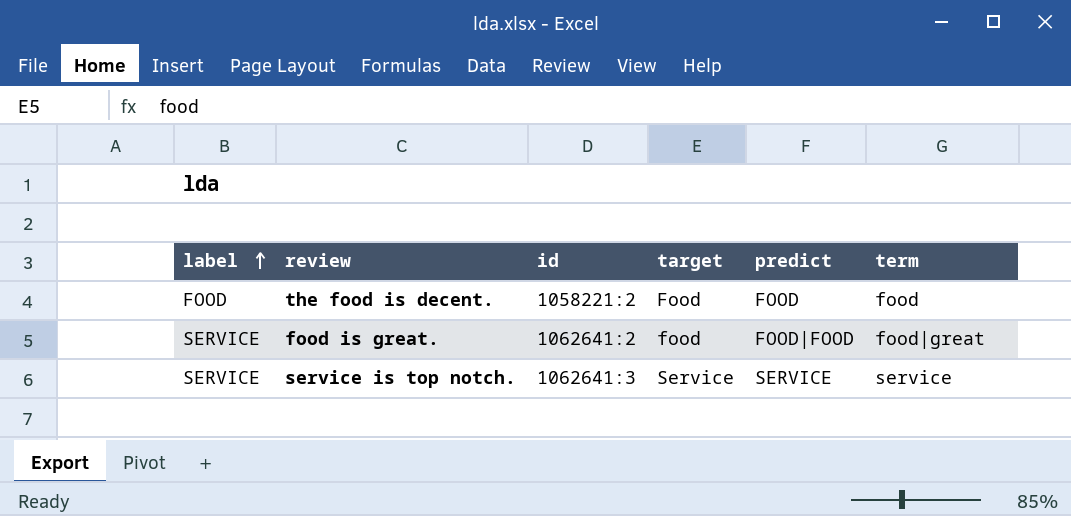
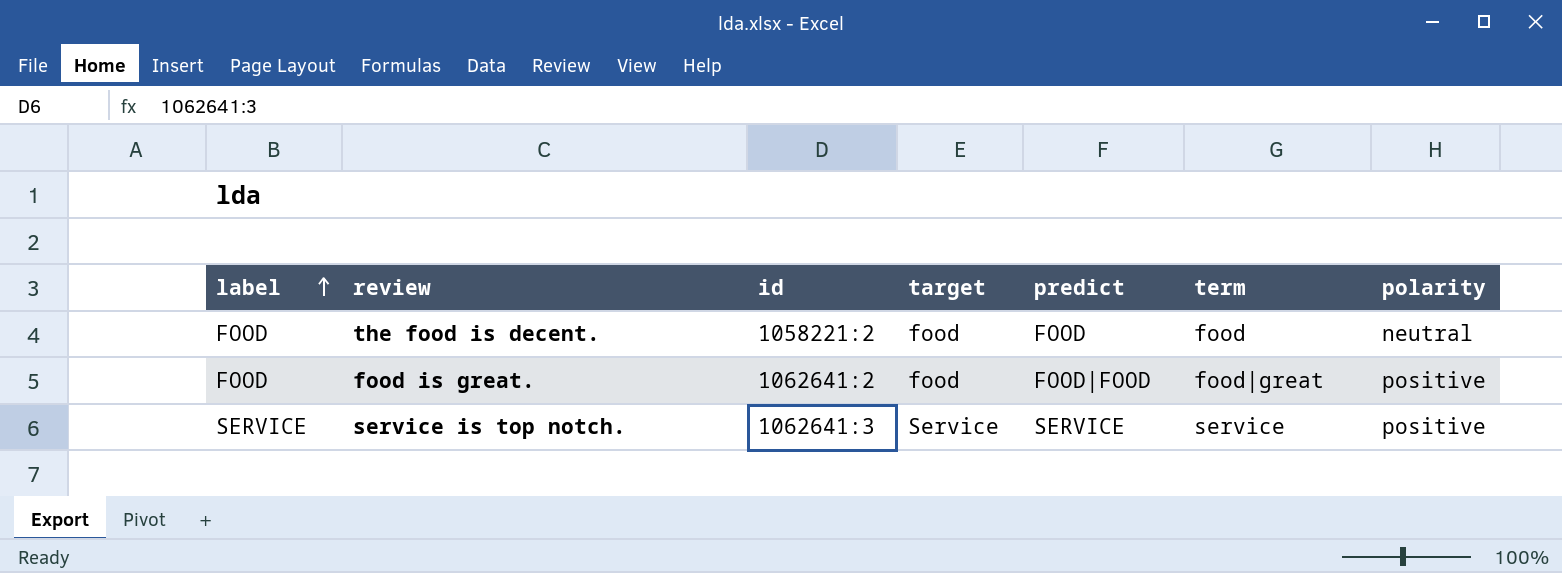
column polarity | position: none -> 7
the food is decent. | target: Food -> food
food is great. | label: SERVICE -> FOOD

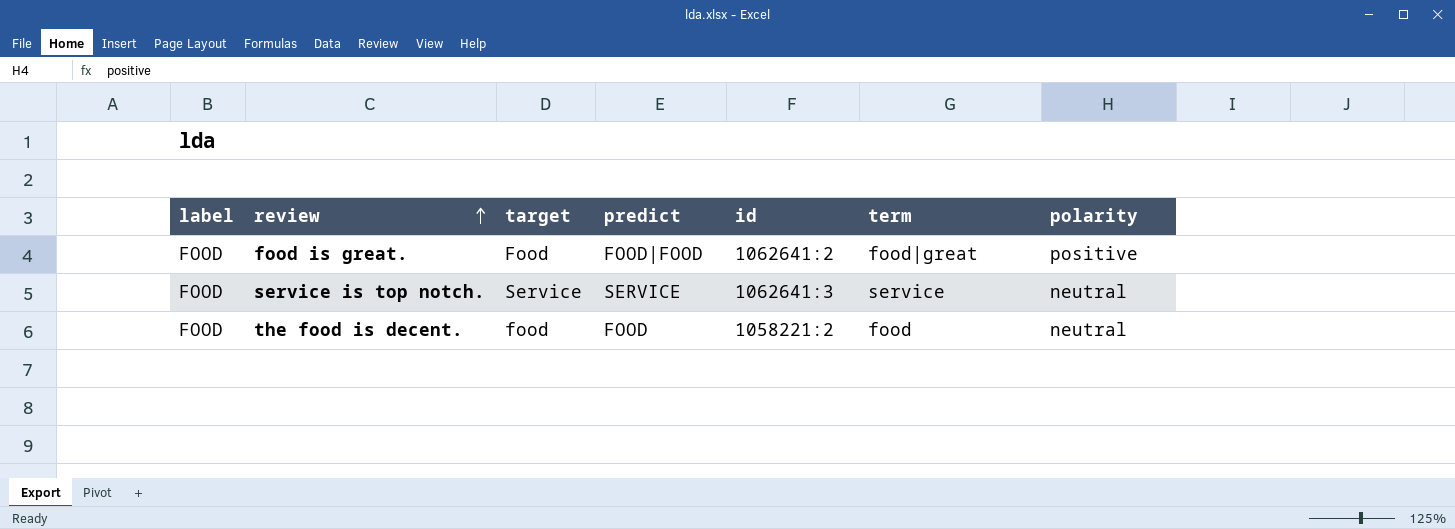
row order: label ascending -> review ascending
column id | position: 3 -> 5
food is great. | target: food -> Food
service is top notch. | label: SERVICE -> FOOD
service is top notch. | polarity: positive -> neutral

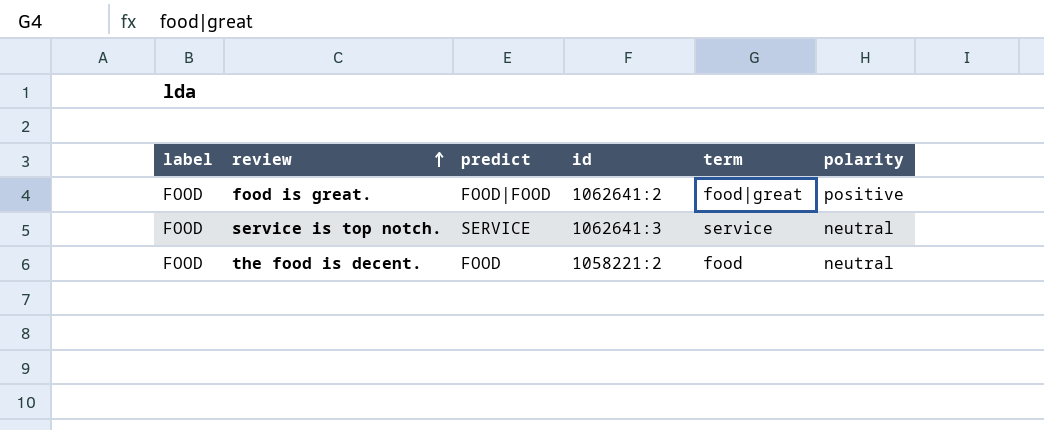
column target | position: 3 -> none

